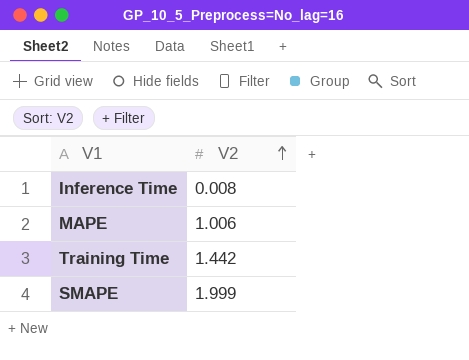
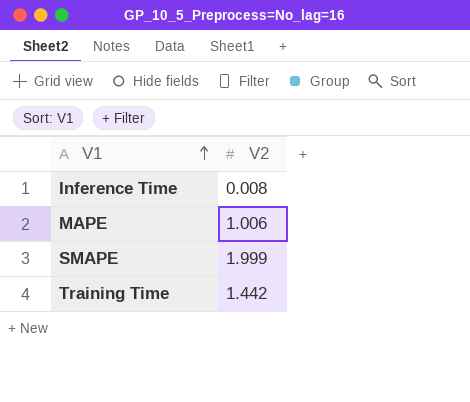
row order: V2 ascending -> V1 ascending

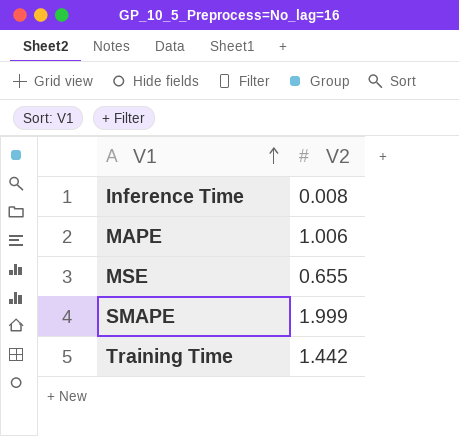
row MSE: none -> 0.655

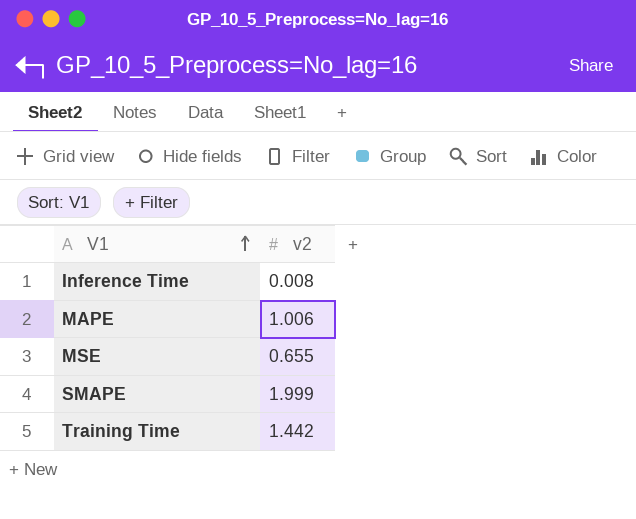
column name: V2 -> v2

